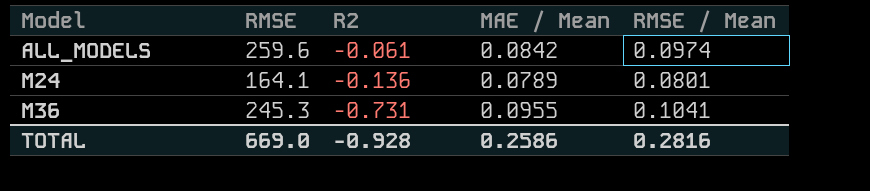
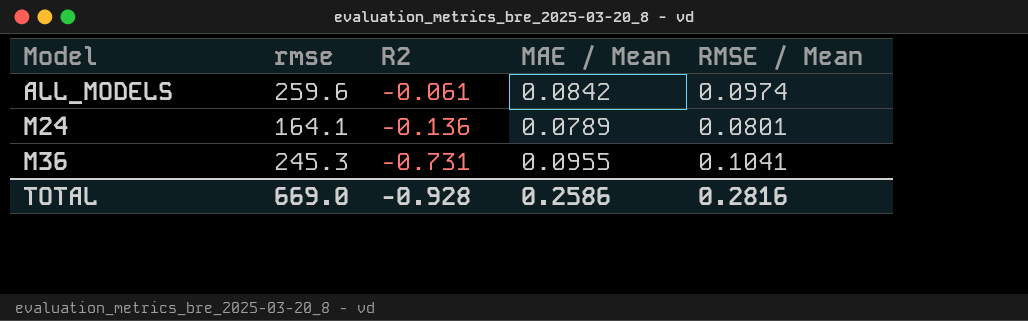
column name: RMSE -> rmse

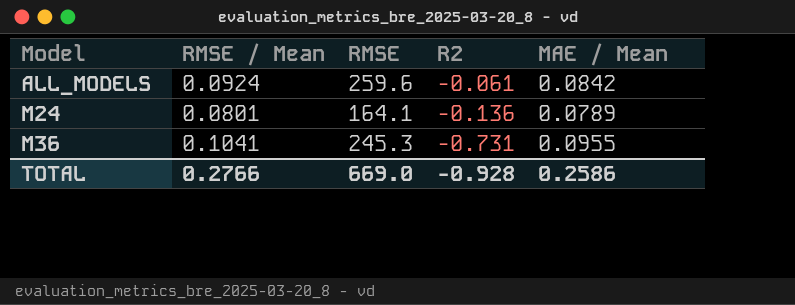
column RMSE / Mean | position: 5 -> 2
column name: rmse -> RMSE
ALL_MODELS | RMSE / Mean: 0.0974 -> 0.0924
TOTAL | RMSE / Mean: 0.2816 -> 0.2766

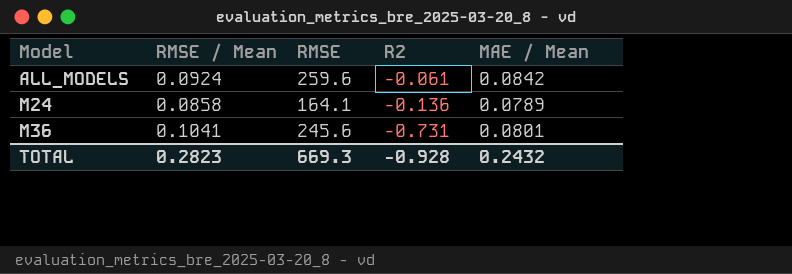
M24 | RMSE / Mean: 0.0801 -> 0.0858
M36 | RMSE: 245.3 -> 245.6
M36 | MAE / Mean: 0.0955 -> 0.0801
TOTAL | RMSE / Mean: 0.2766 -> 0.2823
TOTAL | RMSE: 669.0 -> 669.3
TOTAL | MAE / Mean: 0.2586 -> 0.2432

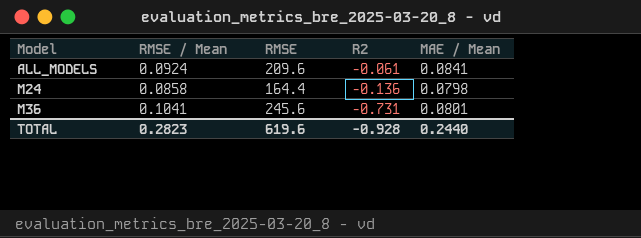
ALL_MODELS | RMSE: 259.6 -> 209.6
ALL_MODELS | MAE / Mean: 0.0842 -> 0.0841
M24 | RMSE: 164.1 -> 164.4
M24 | MAE / Mean: 0.0789 -> 0.0798
TOTAL | RMSE: 669.3 -> 619.6
TOTAL | MAE / Mean: 0.2432 -> 0.2440

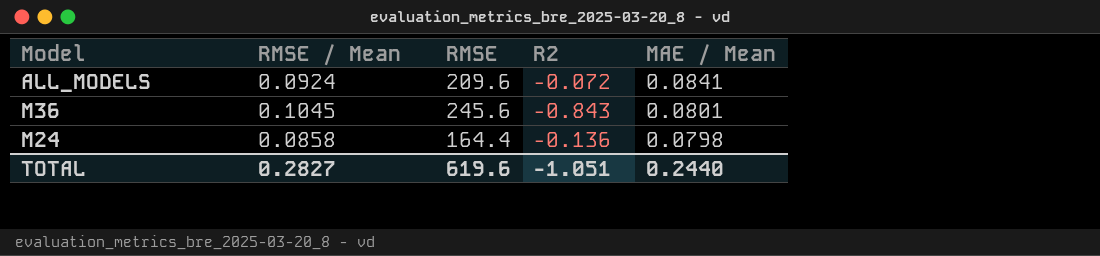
row order: Model ascending -> MAE / Mean descending
ALL_MODELS | R2: -0.061 -> -0.072
M36 | RMSE / Mean: 0.1041 -> 0.1045
M36 | R2: -0.731 -> -0.843
TOTAL | RMSE / Mean: 0.2823 -> 0.2827
TOTAL | R2: -0.928 -> -1.051

